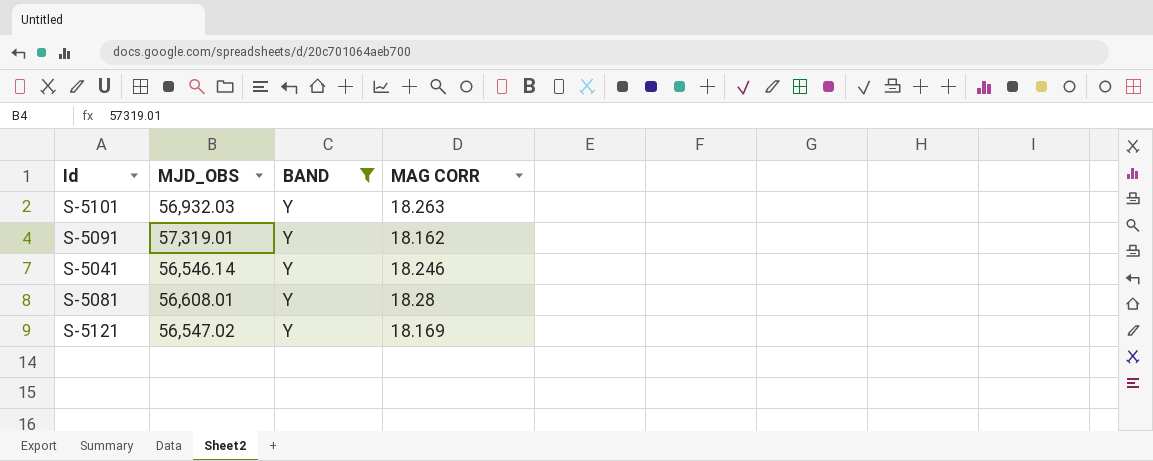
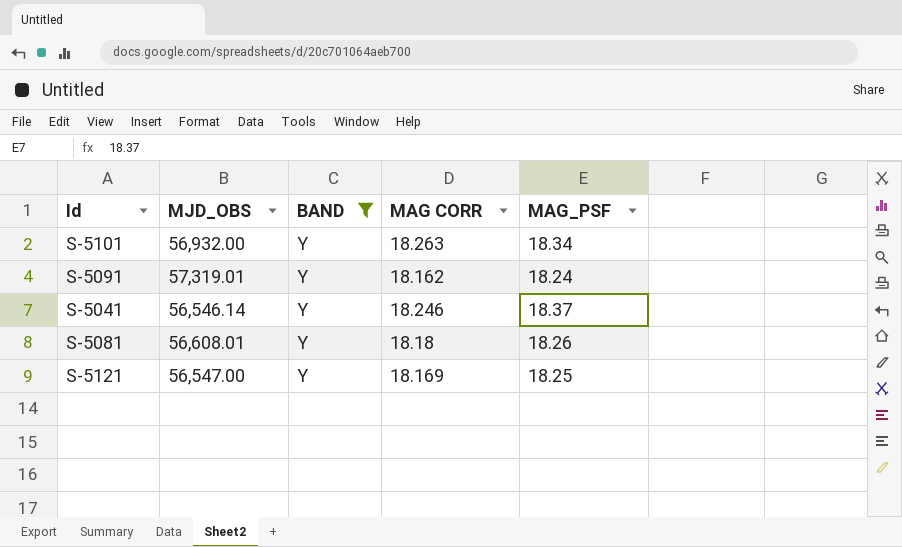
column MAG_PSF | position: none -> 5
S-5101 | MJD_OBS: 56,932.03 -> 56,932.00
S-5081 | MAG CORR: 18.28 -> 18.18
S-5121 | MJD_OBS: 56,547.02 -> 56,547.00

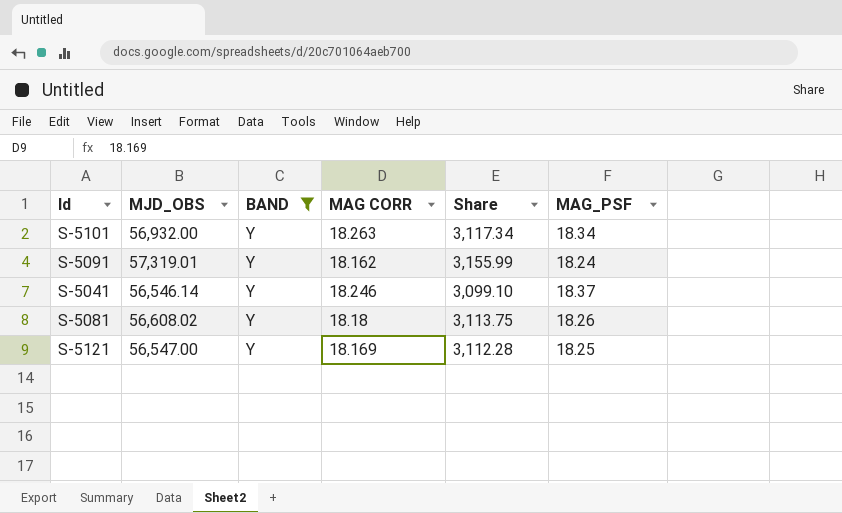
column Share | formula: none -> [MJD_OBS] / [MAG CORR]
S-5081 | MJD_OBS: 56,608.01 -> 56,608.02

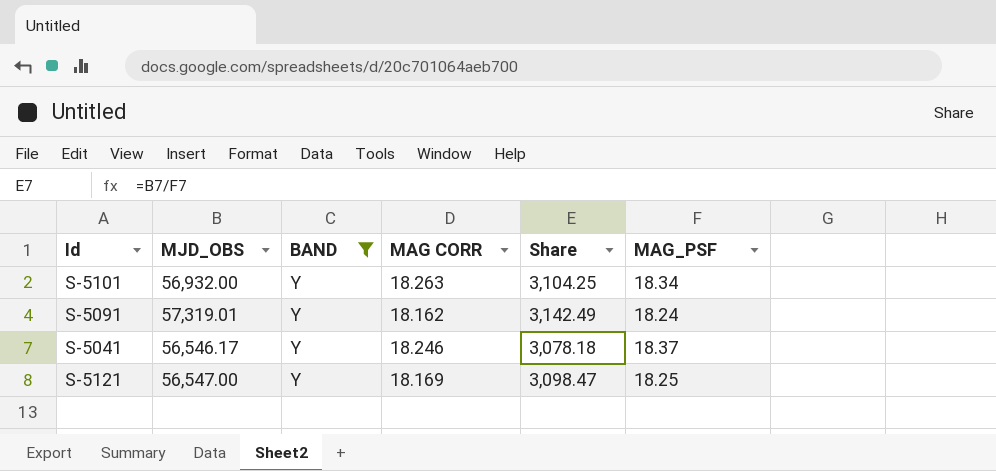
column Share | formula: [MJD_OBS] / [MAG CORR] -> [MJD_OBS] / [MAG_PSF]
row S-5081: 56,608.02 | Y | 18.18 | 3,113.75 | 18.26 -> none
S-5041 | MJD_OBS: 56,546.14 -> 56,546.17

